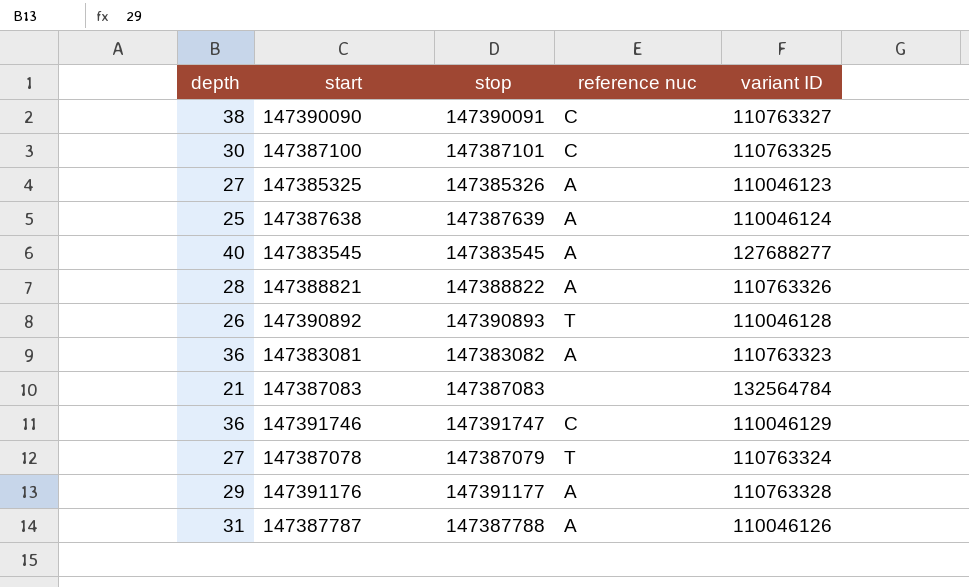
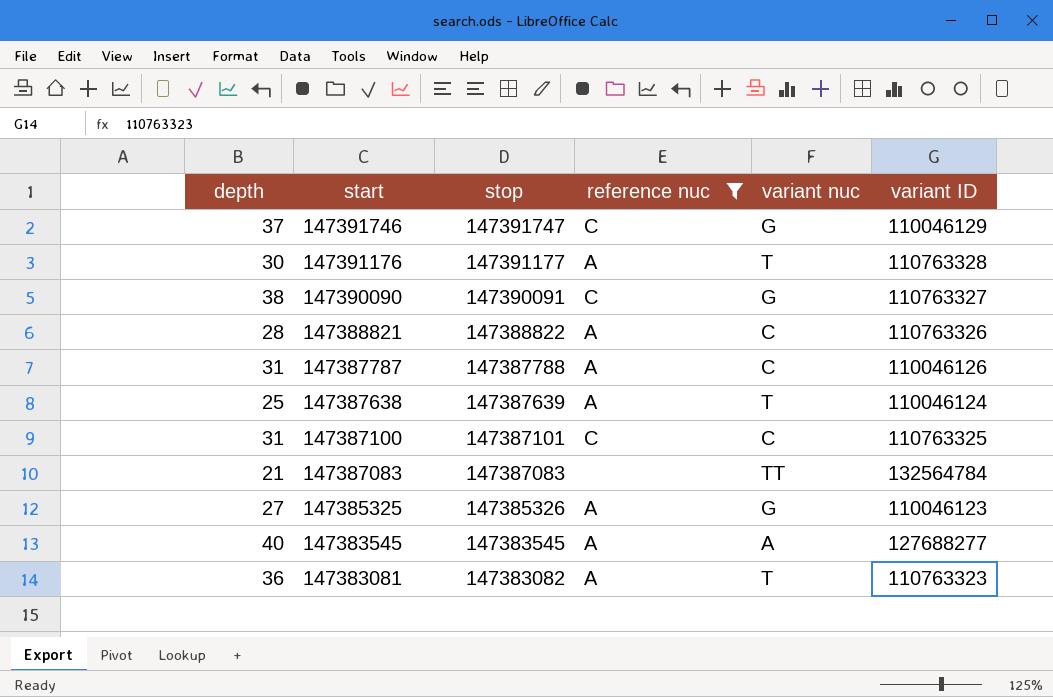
filter: none -> reference nuc != T
row order: none -> start descending
column variant nuc | position: none -> 5
147391746 | depth: 36 -> 37
147391176 | depth: 29 -> 30
147387100 | depth: 30 -> 31

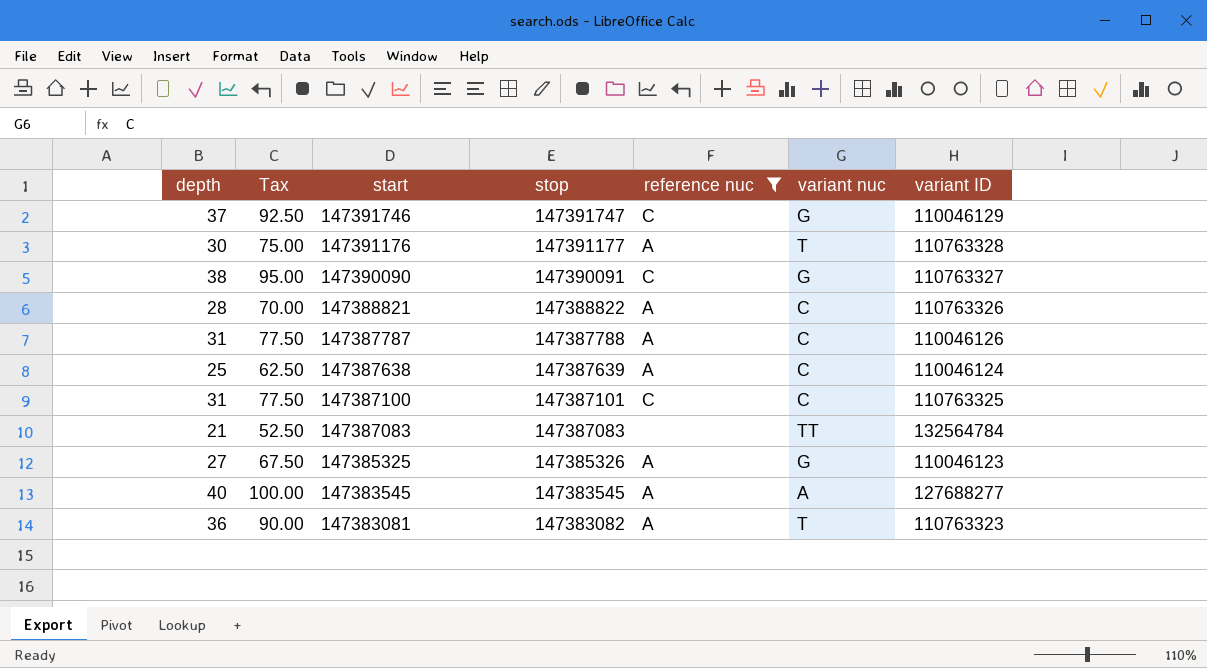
column Tax | formula: none -> [depth] * 2.5
147387638 | variant nuc: T -> C

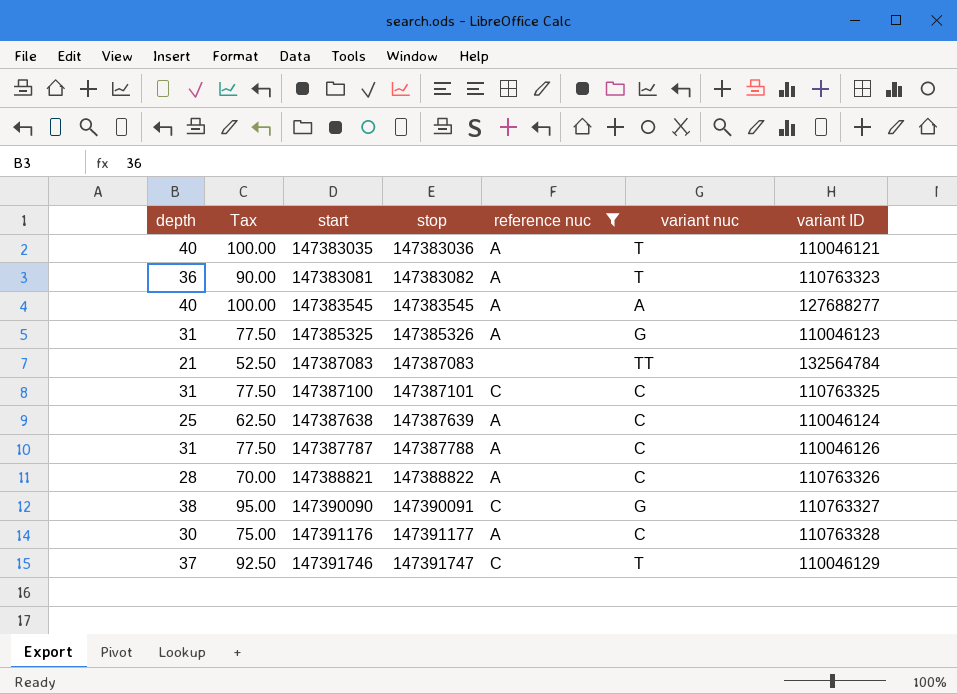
row order: start descending -> start ascending
row 147383035: none -> 40 | 100.00 | 147383036 | A | T | 110046121
147385325 | depth: 27 -> 31
147385325 | Tax: 67.50 -> 77.50
147391176 | variant nuc: T -> C
147391746 | variant nuc: G -> T

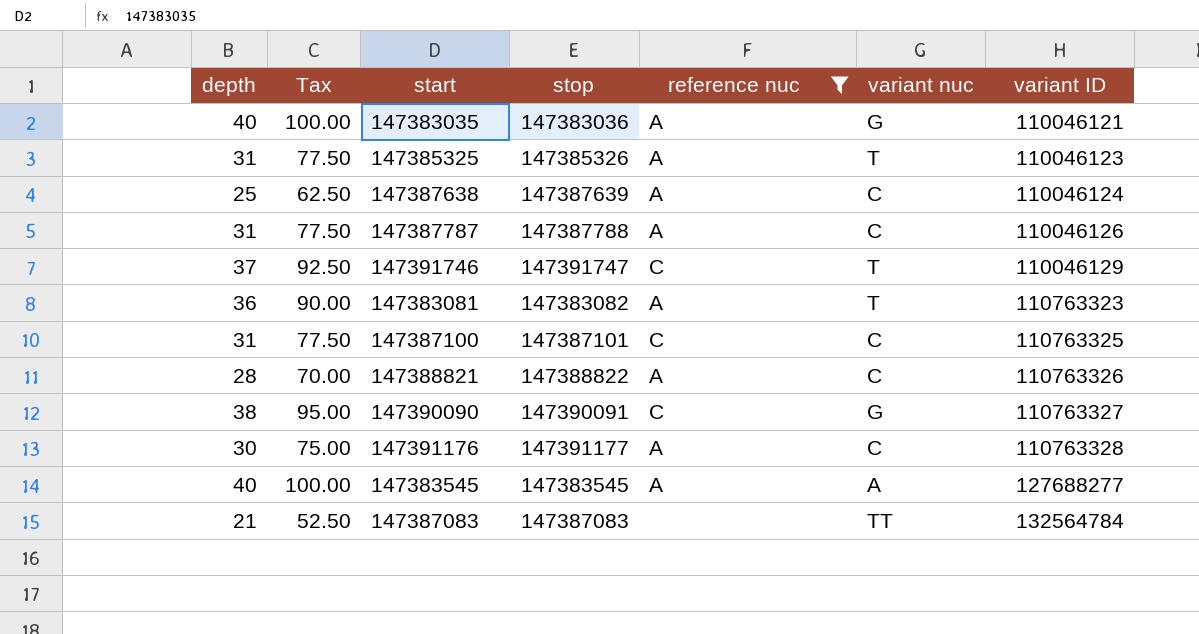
row order: start ascending -> variant ID ascending
147383035 | variant nuc: T -> G
147385325 | variant nuc: G -> T

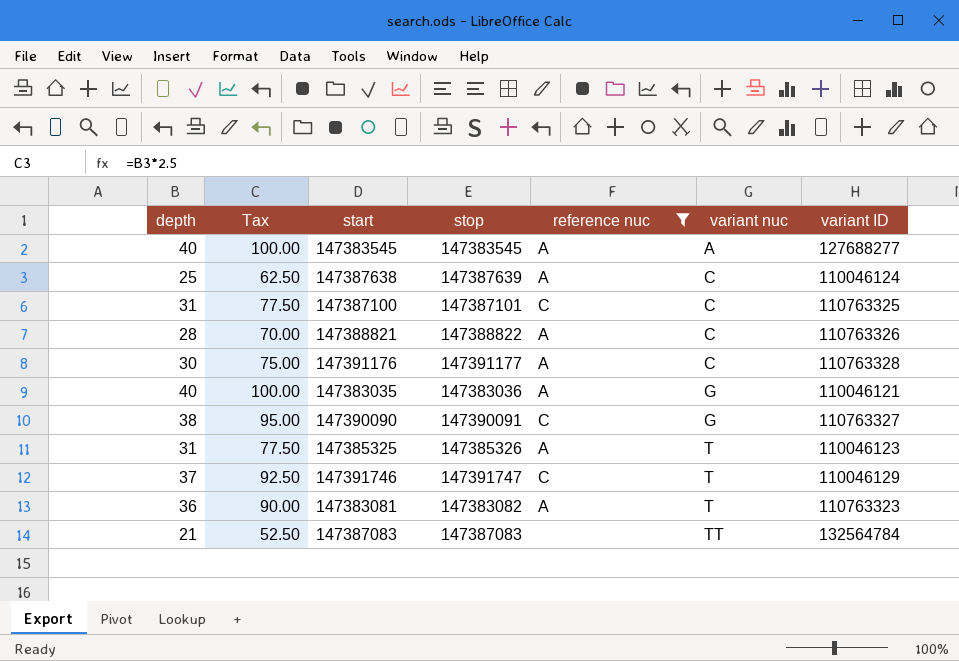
row order: variant ID ascending -> variant nuc ascending
row 147387787: 31 | 77.50 | 147387788 | A | C | 110046126 -> none

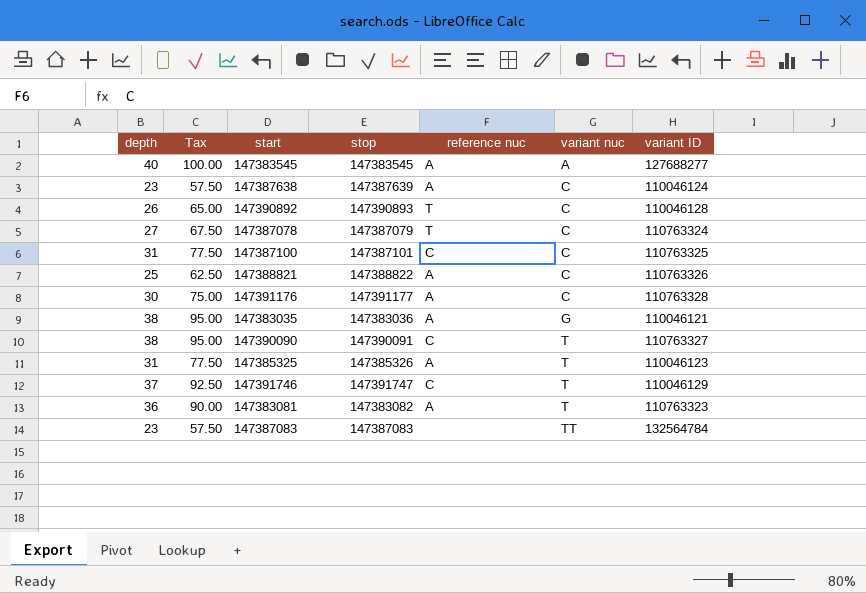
filter: reference nuc != T -> none
147387638 | depth: 25 -> 23
147387638 | Tax: 62.50 -> 57.50
147388821 | depth: 28 -> 25
147388821 | Tax: 70.00 -> 62.50
147383035 | depth: 40 -> 38
147383035 | Tax: 100.00 -> 95.00
147390090 | variant nuc: G -> T
147387083 | depth: 21 -> 23
147387083 | Tax: 52.50 -> 57.50

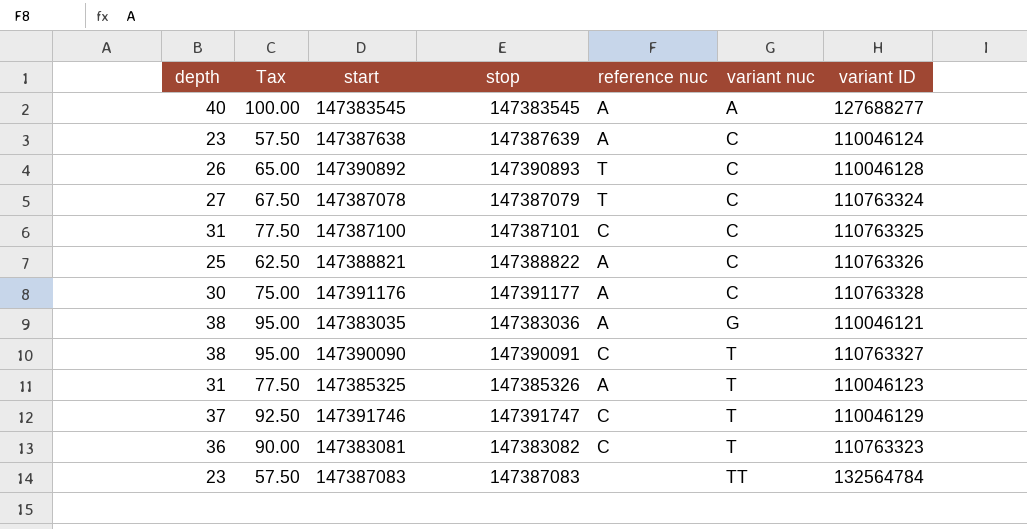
147383081 | reference nuc: A -> C

